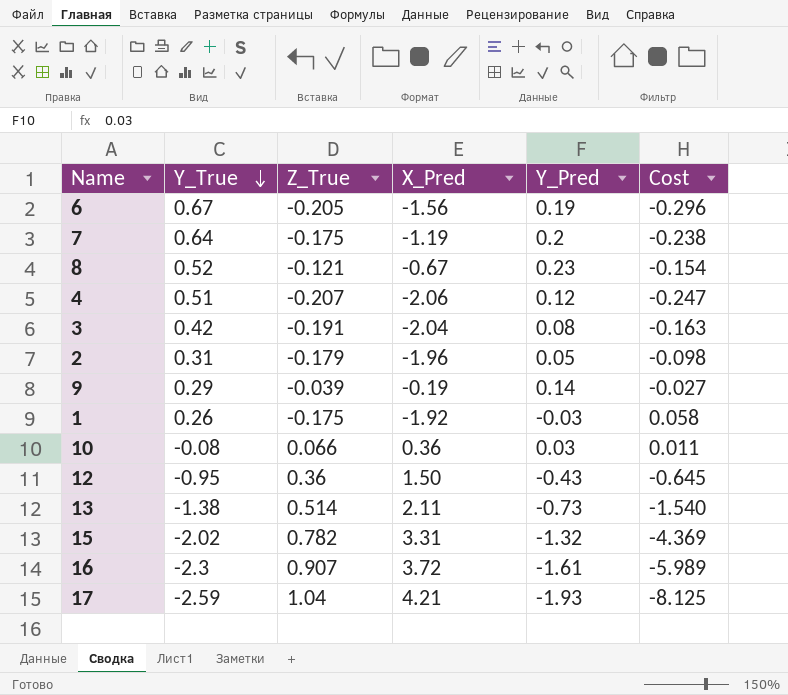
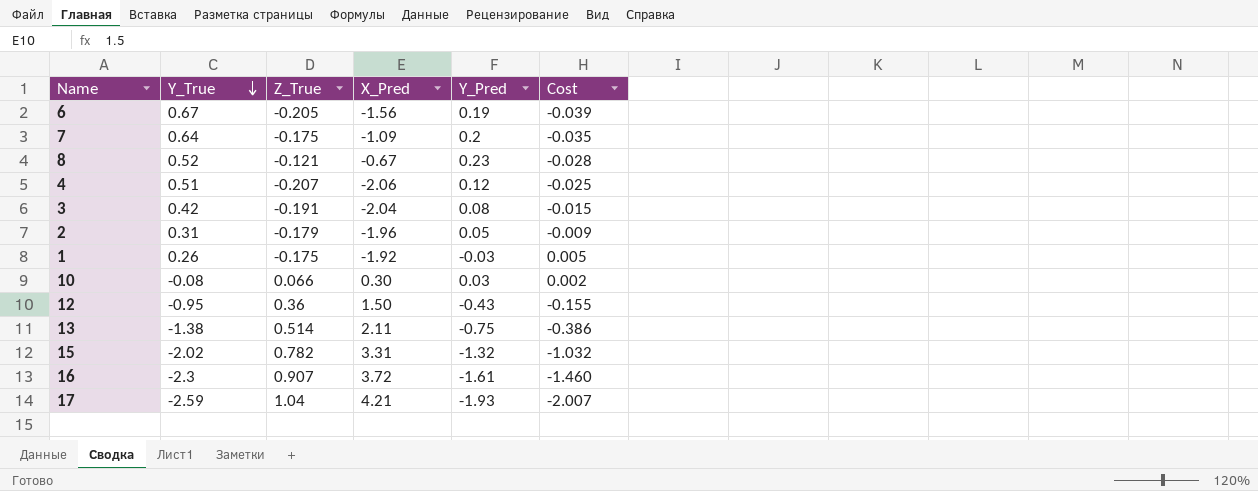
column Cost | formula: [X_Pred] * [Y_Pred] -> [Z_True] * [Y_Pred]
row 9: 0.29 | -0.039 | -0.19 | 0.14 | -0.027 -> none
7 | X_Pred: -1.19 -> -1.09
10 | X_Pred: 0.36 -> 0.30
13 | Y_Pred: -0.73 -> -0.75

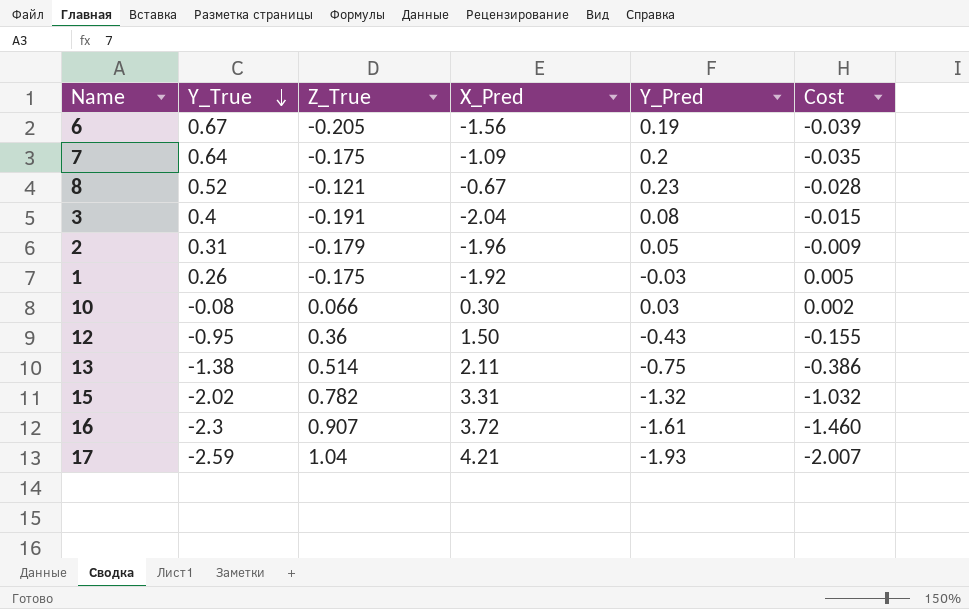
row 4: 0.51 | -0.207 | -2.06 | 0.12 | -0.025 -> none
3 | Y_True: 0.42 -> 0.4

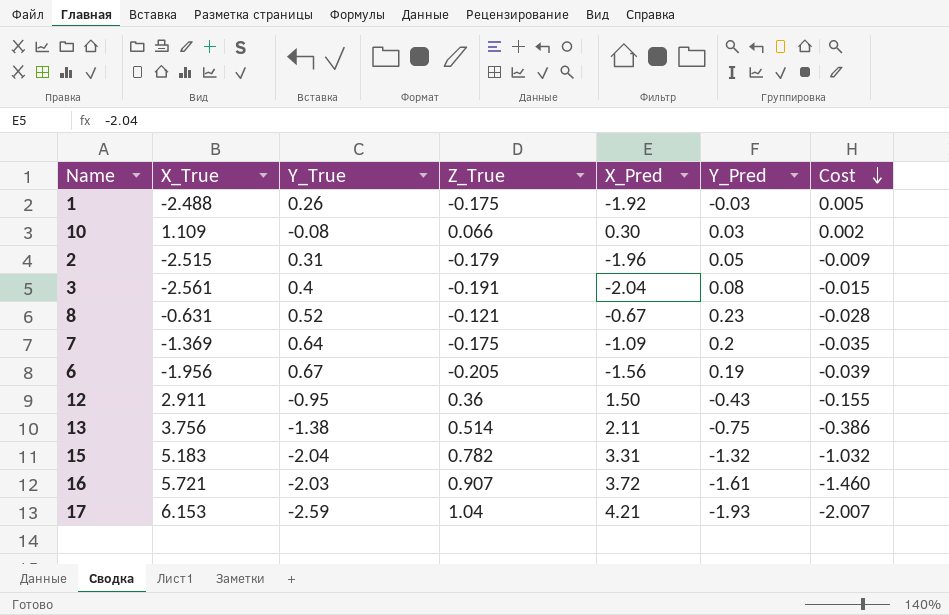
row order: Y_True descending -> Cost descending
column X_True | position: none -> 2
15 | Y_True: -2.02 -> -2.04
16 | Y_True: -2.3 -> -2.03

